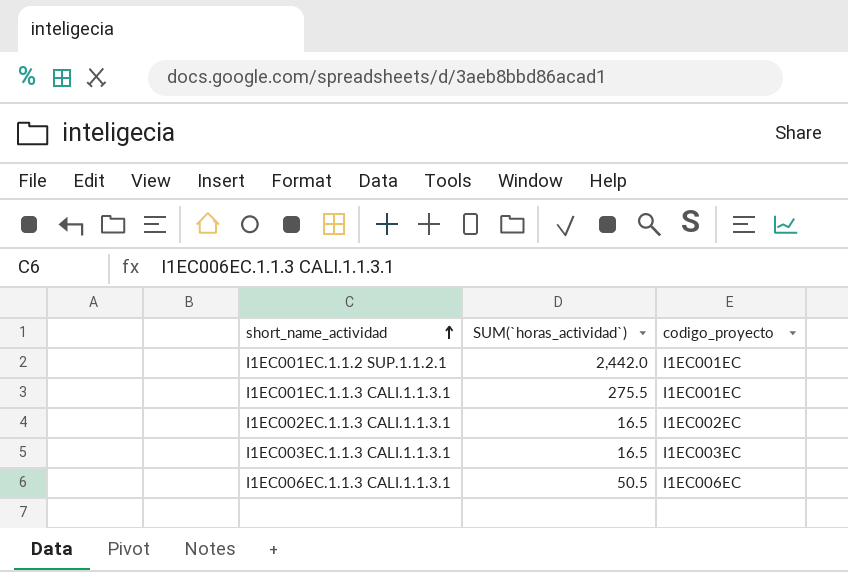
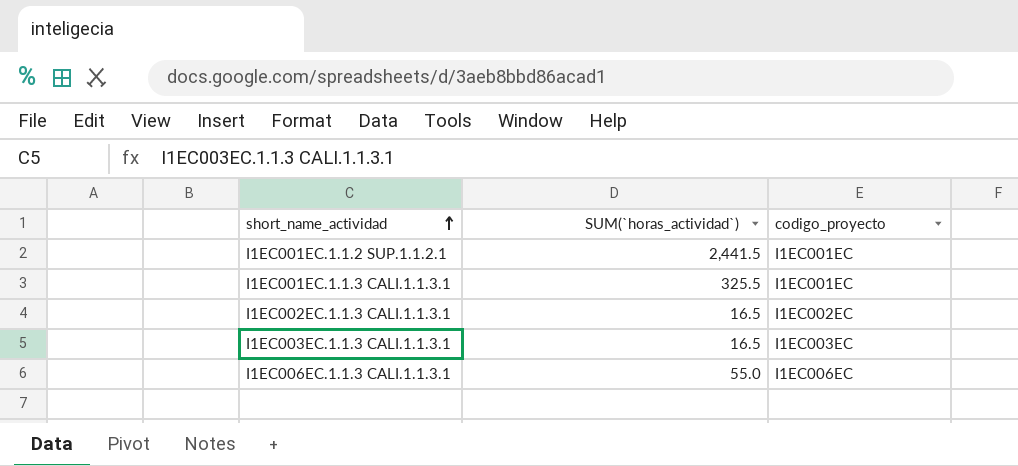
I1EC001EC.1.1.2 SUP.1.1.2.1 | SUM(`horas_actividad`): 2,442.0 -> 2,441.5
I1EC001EC.1.1.3 CALI.1.1.3.1 | SUM(`horas_actividad`): 275.5 -> 325.5
I1EC006EC.1.1.3 CALI.1.1.3.1 | SUM(`horas_actividad`): 50.5 -> 55.0

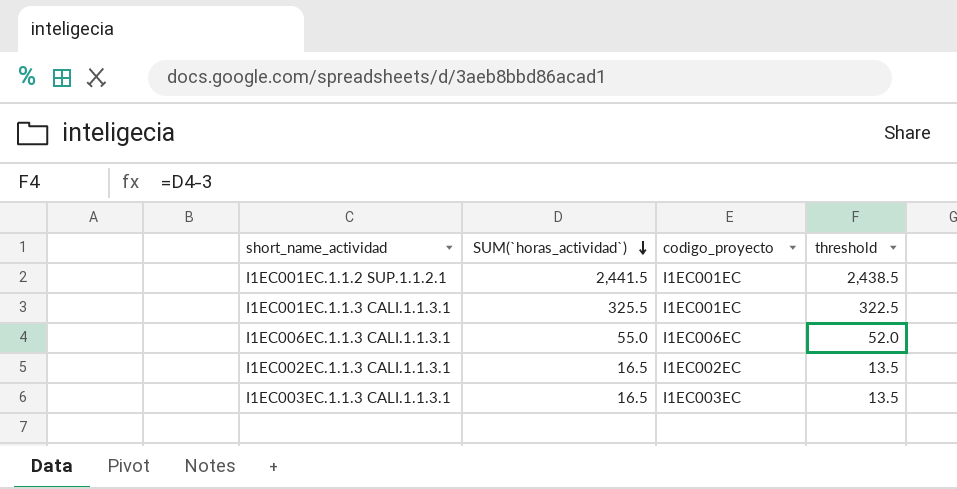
row order: short_name_actividad ascending -> SUM(`horas_actividad`) descending
column threshold | formula: none -> [SUM(`horas_actividad`)] - 3

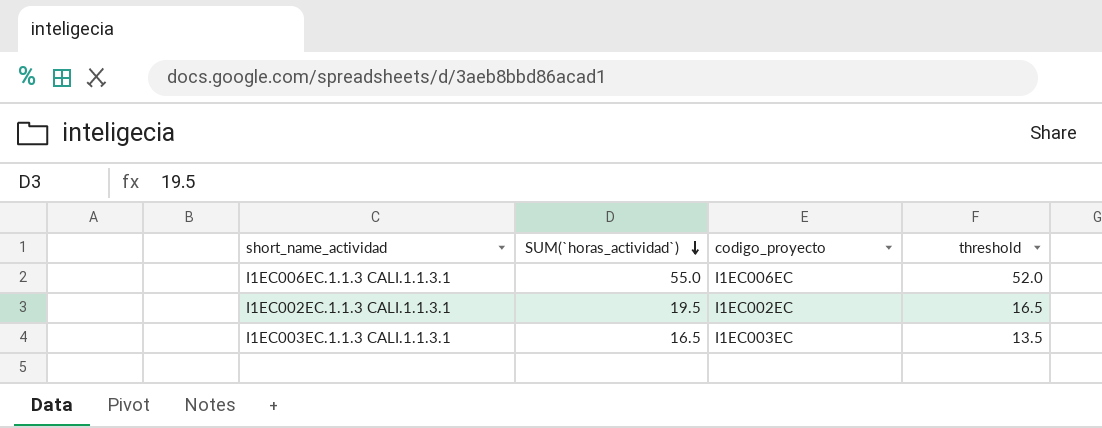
row I1EC001EC.1.1.2 SUP.1.1.2.1: 2,441.5 | I1EC001EC | 2,438.5 -> none
row I1EC001EC.1.1.3 CALI.1.1.3.1: 325.5 | I1EC001EC | 322.5 -> none
I1EC002EC.1.1.3 CALI.1.1.3.1 | SUM(`horas_actividad`): 16.5 -> 19.5
I1EC002EC.1.1.3 CALI.1.1.3.1 | threshold: 13.5 -> 16.5

